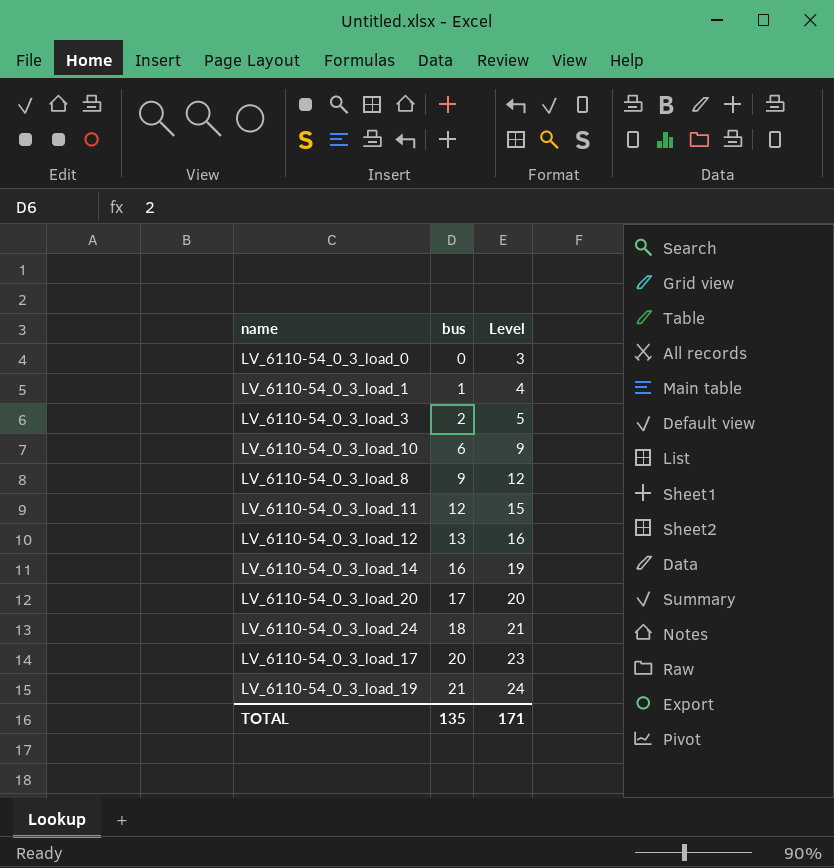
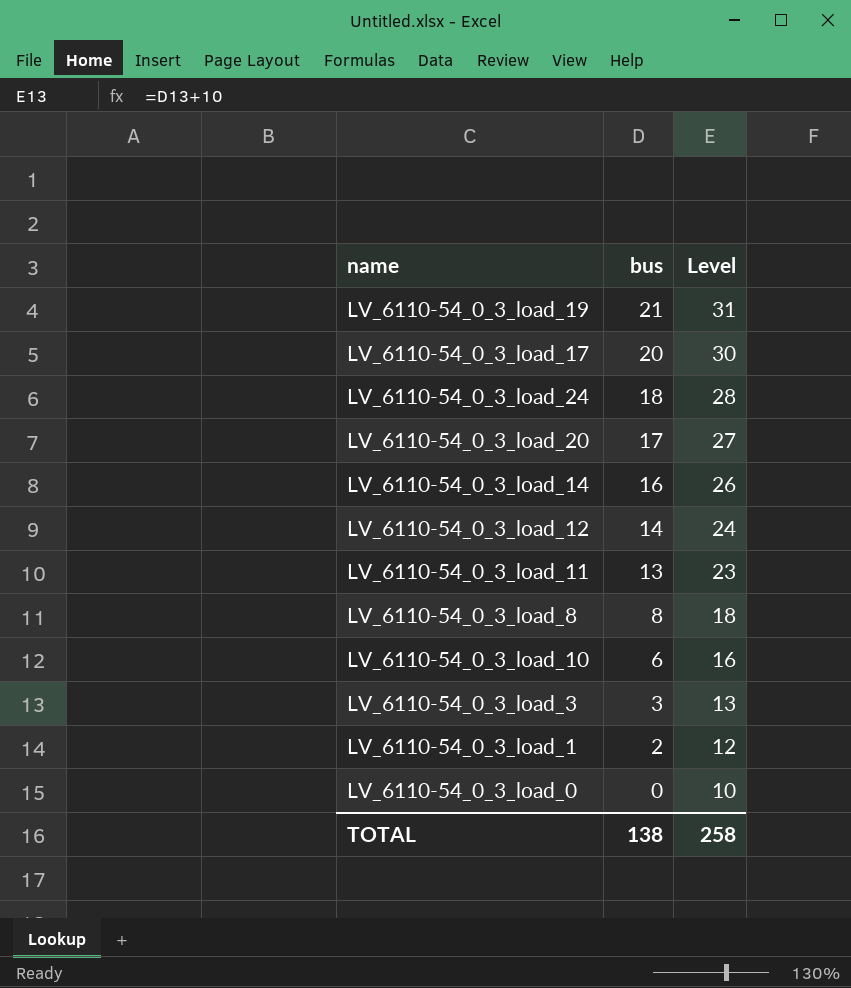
row order: bus ascending -> bus descending
column Level | formula: [bus] + 3 -> [bus] + 10
LV_6110-54_0_3_load_12 | bus: 13 -> 14
LV_6110-54_0_3_load_11 | bus: 12 -> 13
LV_6110-54_0_3_load_8 | bus: 9 -> 8
LV_6110-54_0_3_load_3 | bus: 2 -> 3
LV_6110-54_0_3_load_1 | bus: 1 -> 2
TOTAL | bus: 135 -> 138
TOTAL | Level: 171 -> 258

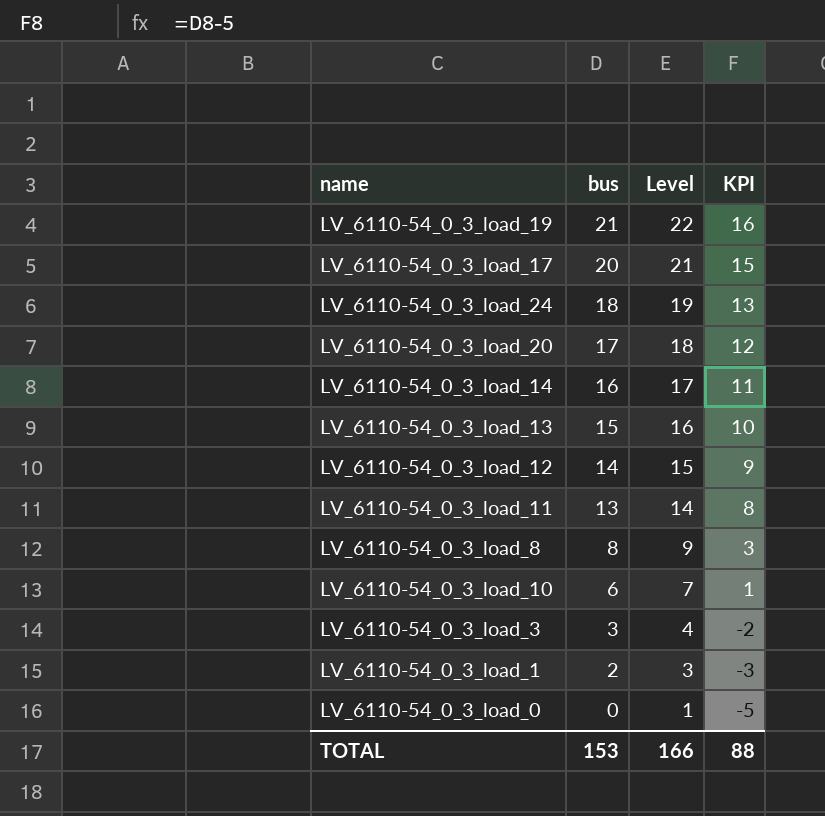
column Level | formula: [bus] + 10 -> [bus] + 1
column KPI | formula: none -> [bus] - 5
row LV_6110-54_0_3_load_13: none -> 15 | 16 | 10
TOTAL | bus: 138 -> 153
TOTAL | Level: 258 -> 166

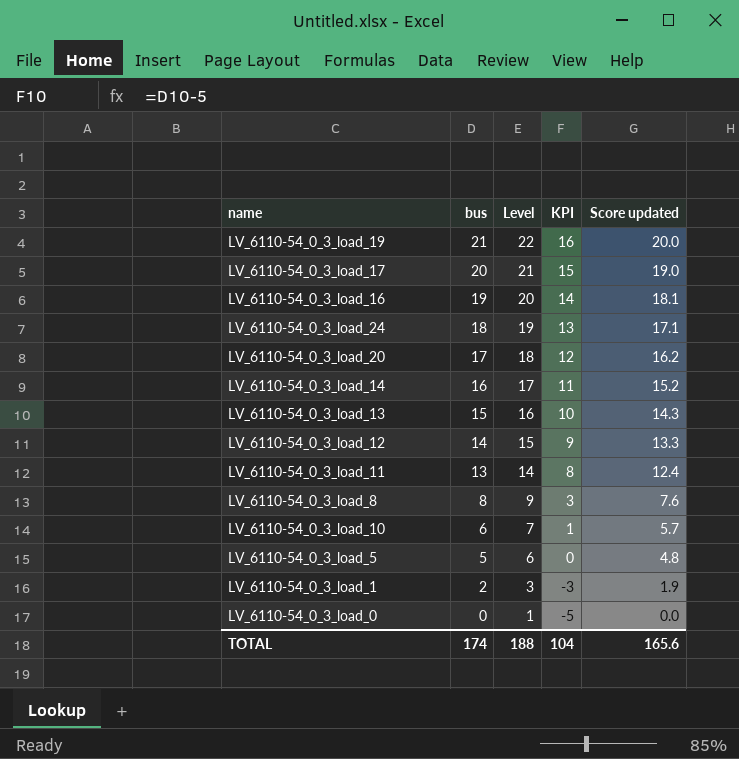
column Score updated | formula: none -> [bus] * 0.95
row LV_6110-54_0_3_load_3: 3 | 4 | -2 -> none
row LV_6110-54_0_3_load_16: none -> 19 | 20 | 14 | 18.1
row LV_6110-54_0_3_load_5: none -> 5 | 6 | 0 | 4.8
TOTAL | bus: 153 -> 174
TOTAL | Level: 166 -> 188
TOTAL | KPI: 88 -> 104

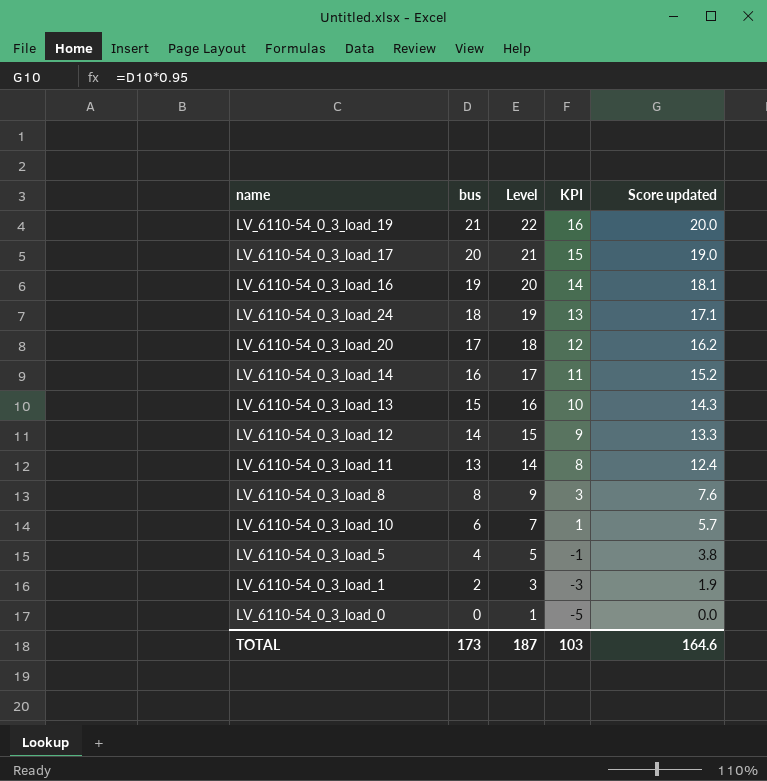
LV_6110-54_0_3_load_5 | bus: 5 -> 4
LV_6110-54_0_3_load_5 | Level: 6 -> 5
LV_6110-54_0_3_load_5 | KPI: 0 -> -1
LV_6110-54_0_3_load_5 | Score updated: 4.8 -> 3.8
TOTAL | bus: 174 -> 173
TOTAL | Level: 188 -> 187
TOTAL | KPI: 104 -> 103
TOTAL | Score updated: 165.6 -> 164.6

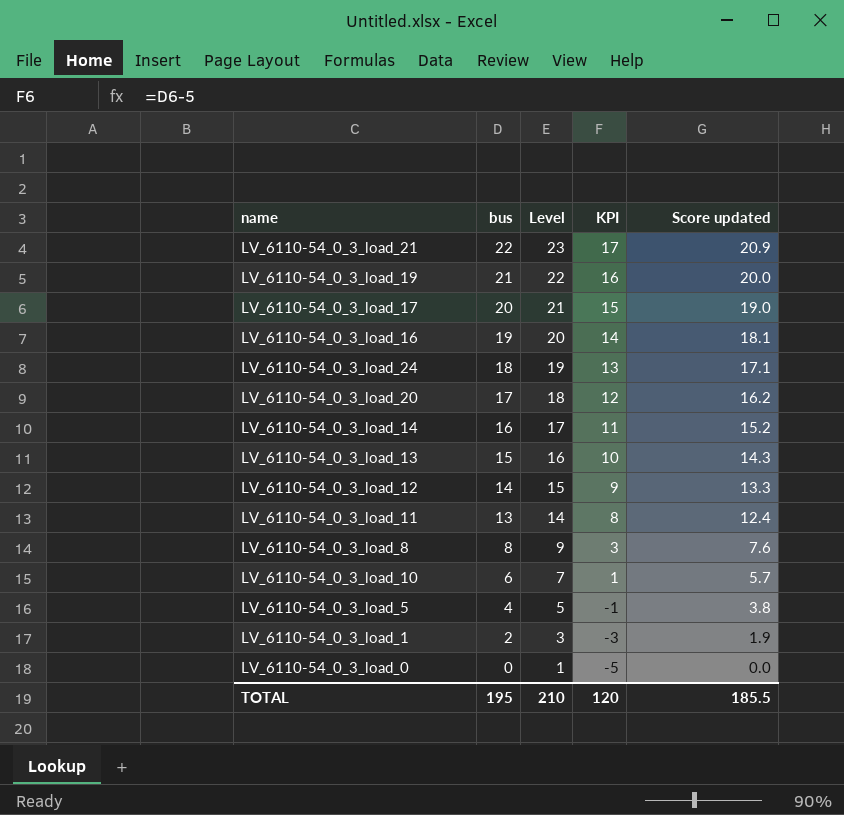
row LV_6110-54_0_3_load_21: none -> 22 | 23 | 17 | 20.9
TOTAL | bus: 173 -> 195
TOTAL | Level: 187 -> 210
TOTAL | KPI: 103 -> 120
TOTAL | Score updated: 164.6 -> 185.5

